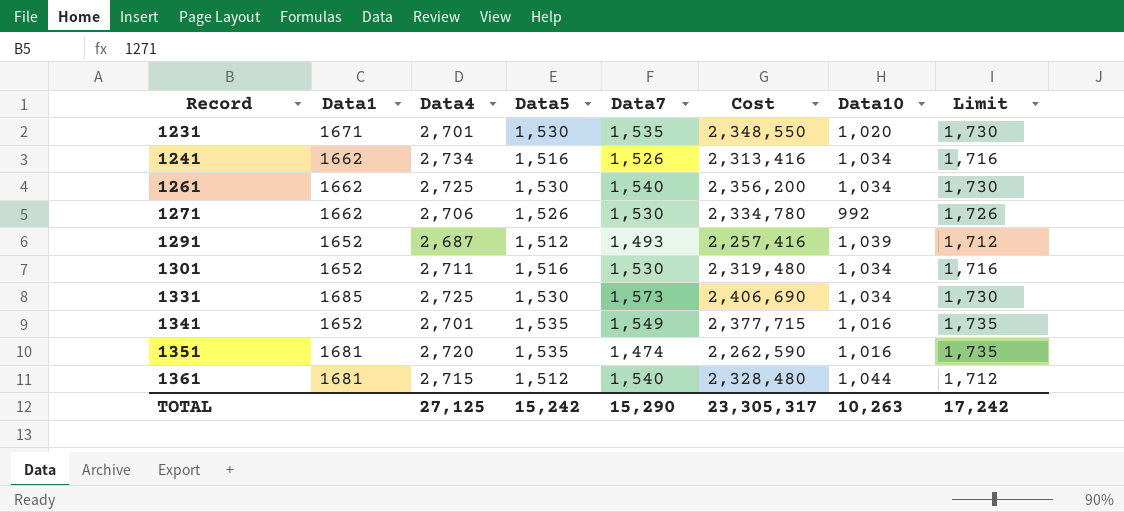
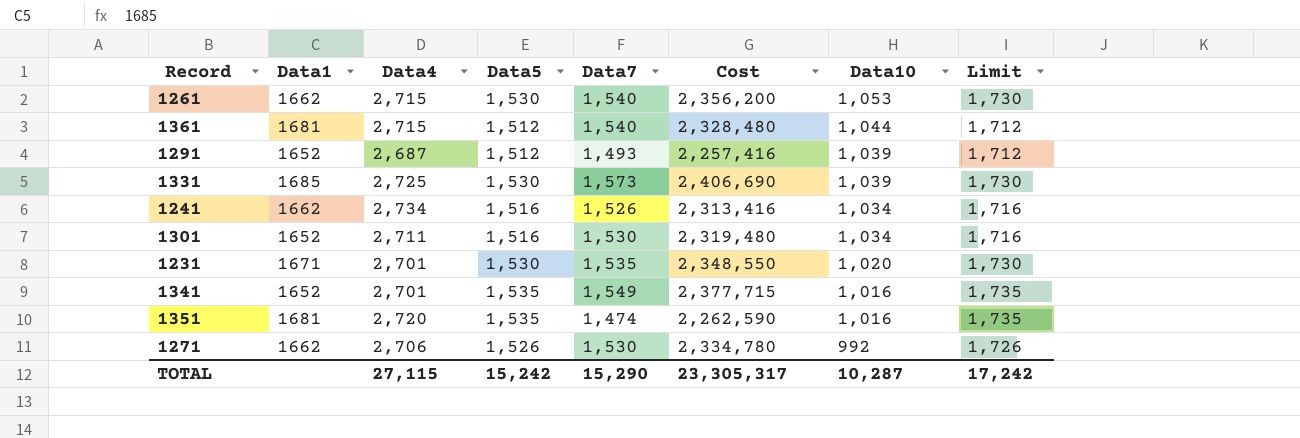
row order: Record ascending -> Data10 descending
1261 | Data4: 2,725 -> 2,715
1261 | Data10: 1,034 -> 1,053
1331 | Data10: 1,034 -> 1,039
TOTAL | Data4: 27,125 -> 27,115
TOTAL | Data10: 10,263 -> 10,287

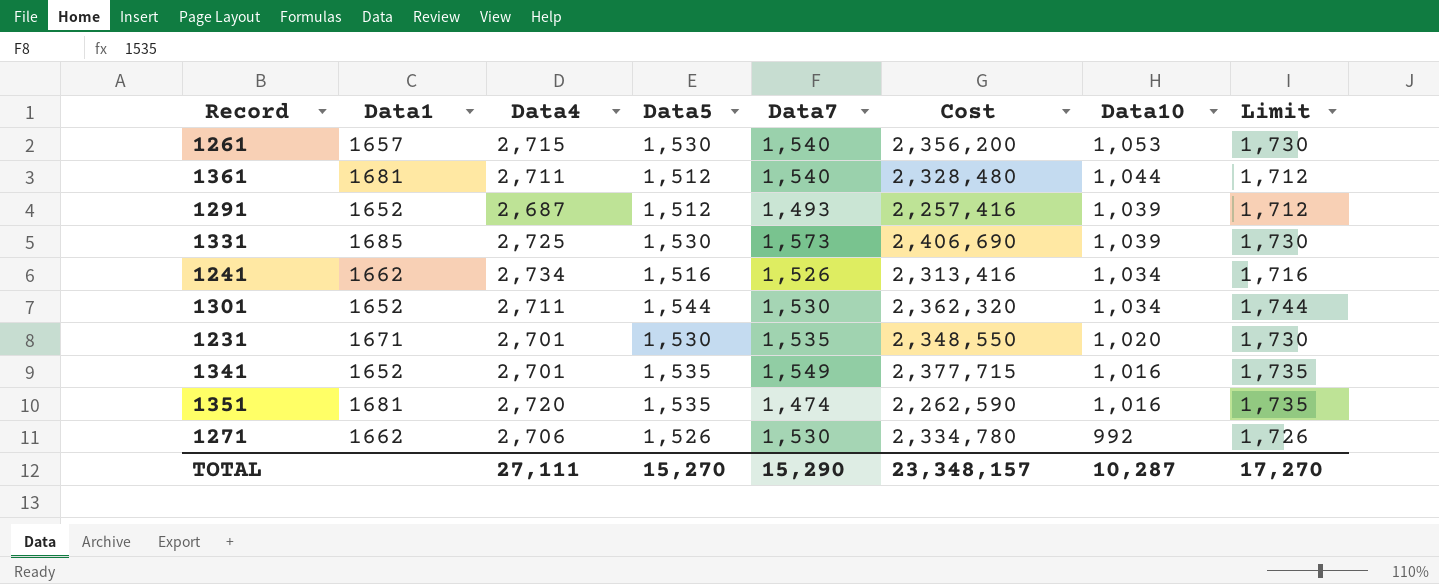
1261 | Data1: 1662 -> 1657
1361 | Data4: 2,715 -> 2,711
1301 | Data5: 1,516 -> 1,544
1301 | Cost: 2,319,480 -> 2,362,320
1301 | Limit: 1,716 -> 1,744
TOTAL | Data4: 27,115 -> 27,111
TOTAL | Data5: 15,242 -> 15,270
TOTAL | Cost: 23,305,317 -> 23,348,157
TOTAL | Limit: 17,242 -> 17,270

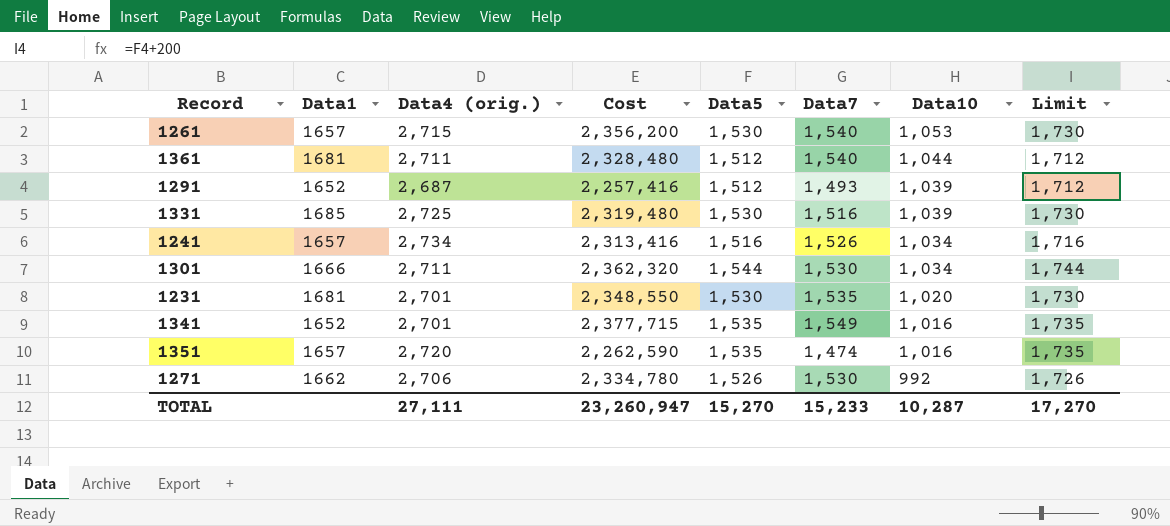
column name: Data4 -> Data4 (orig.)
column Cost | position: 6 -> 4
1331 | Cost: 2,406,690 -> 2,319,480
1331 | Data7: 1,573 -> 1,516
1241 | Data1: 1662 -> 1657
1301 | Data1: 1652 -> 1666
1231 | Data1: 1671 -> 1681
1351 | Data1: 1681 -> 1657
TOTAL | Cost: 23,348,157 -> 23,260,947
TOTAL | Data7: 15,290 -> 15,233

